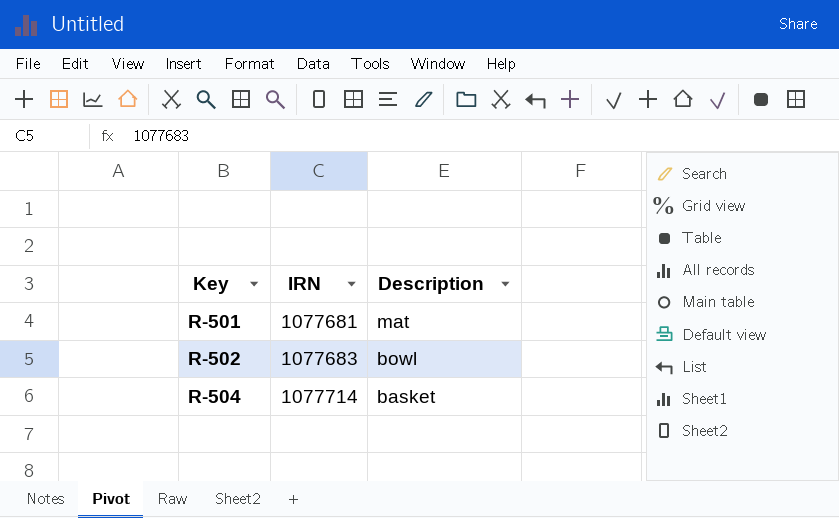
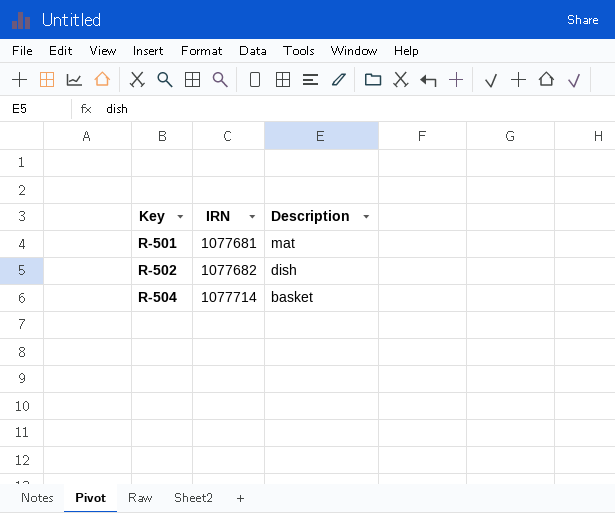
R-502 | IRN: 1077683 -> 1077682
R-502 | Description: bowl -> dish

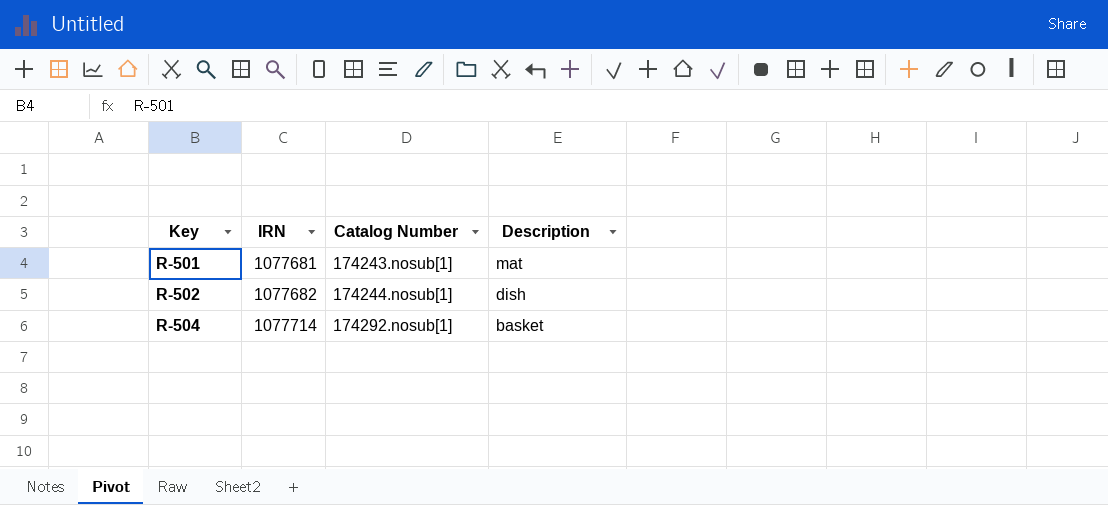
column Catalog Number | position: none -> 3

